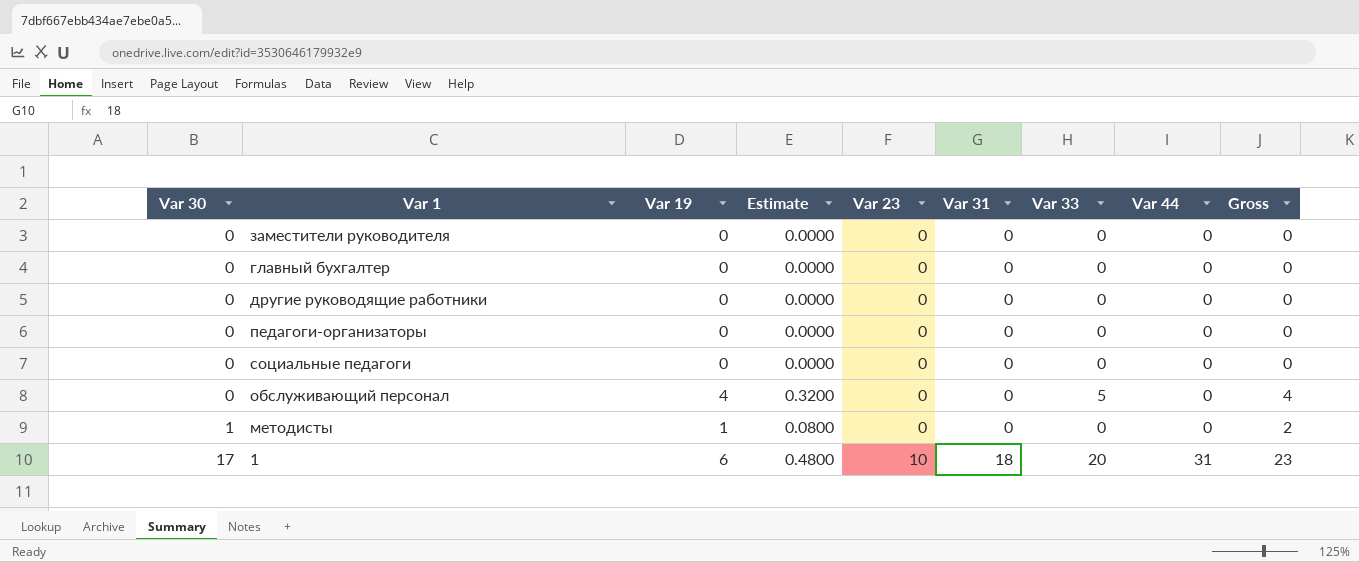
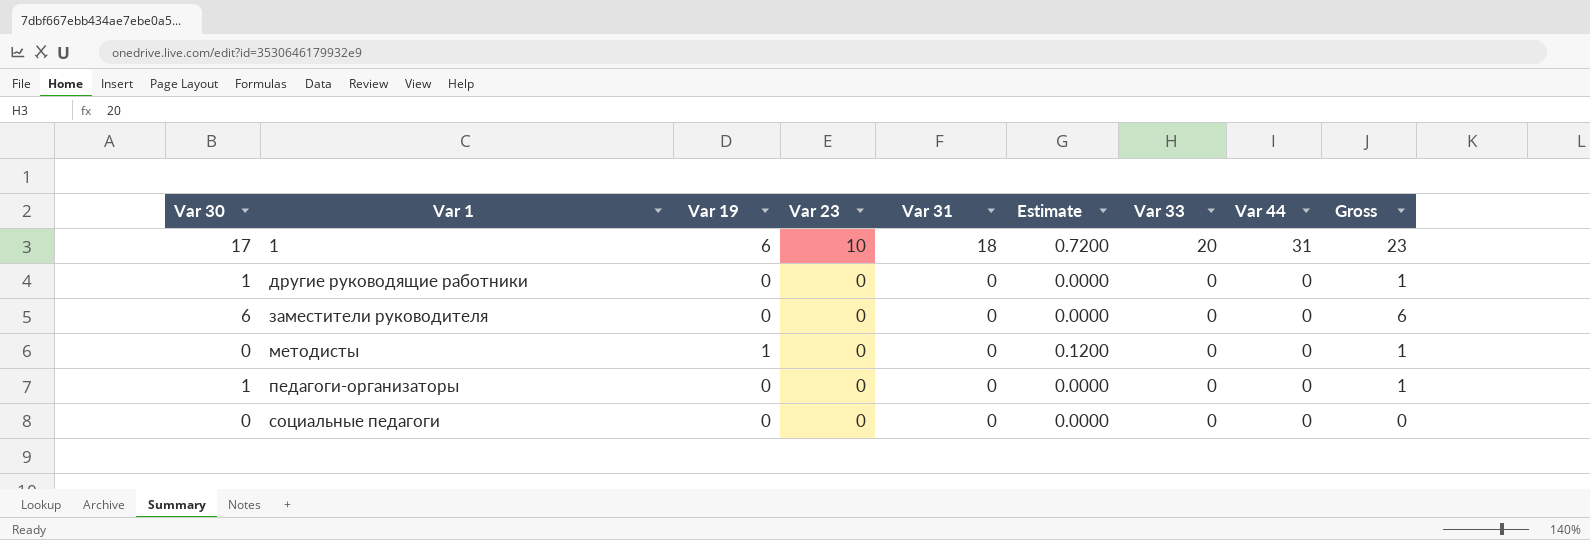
row order: Var 30 ascending -> Var 1 ascending
column Estimate | formula: [Var 19] * 0.08 -> [Var 19] * 0.12
column Estimate | position: 4 -> 6
row главный бухгалтер: 0 | 0 | 0.0000 | 0 | 0 | 0 | 0 | 0 -> none
row обслуживающий персонал: 0 | 4 | 0.3200 | 0 | 0 | 5 | 0 | 4 -> none
другие руководящие работники | Var 30: 0 -> 1
другие руководящие работники | Gross: 0 -> 1
заместители руководителя | Var 30: 0 -> 6
заместители руководителя | Gross: 0 -> 6
методисты | Var 30: 1 -> 0
методисты | Gross: 2 -> 1
педагоги-организаторы | Var 30: 0 -> 1
педагоги-организаторы | Gross: 0 -> 1

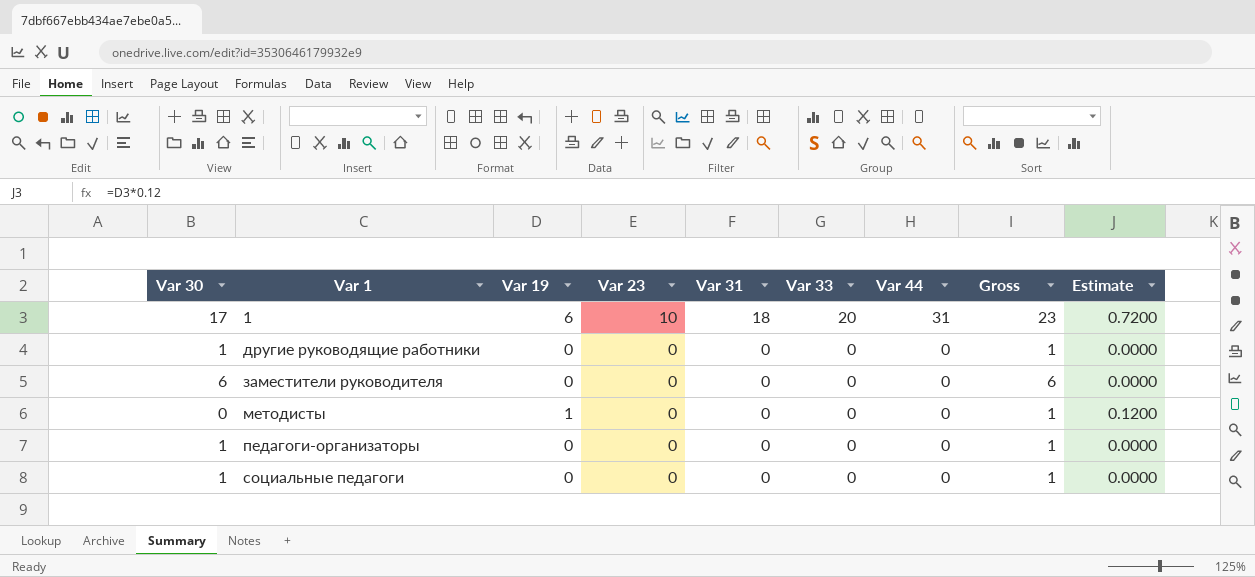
column Estimate | position: 6 -> 9
социальные педагоги | Var 30: 0 -> 1
социальные педагоги | Gross: 0 -> 1

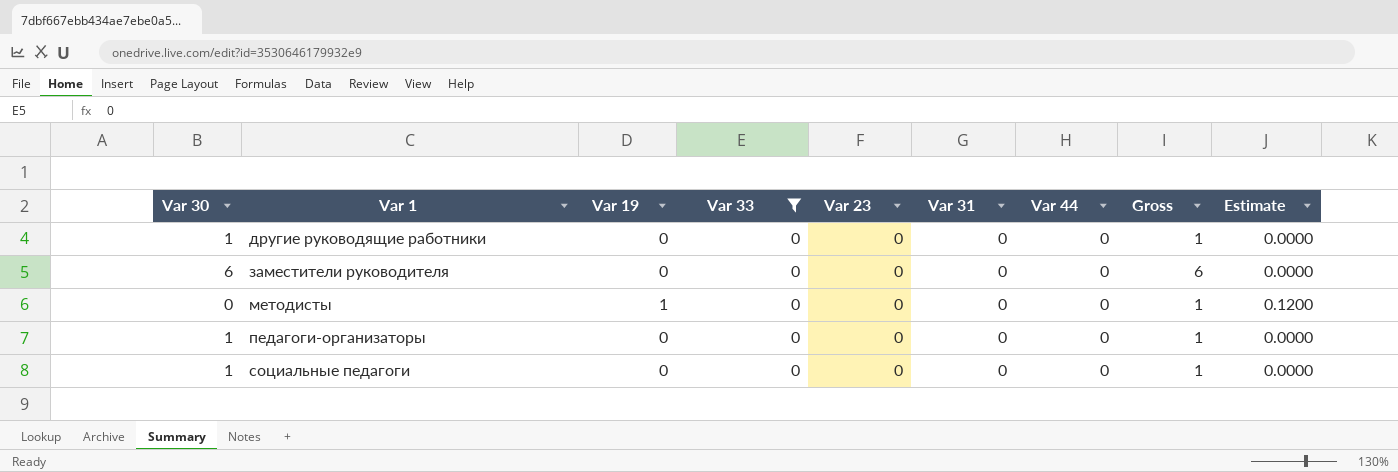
filter: none -> Var 33 = 0
column Var 33 | position: 6 -> 4

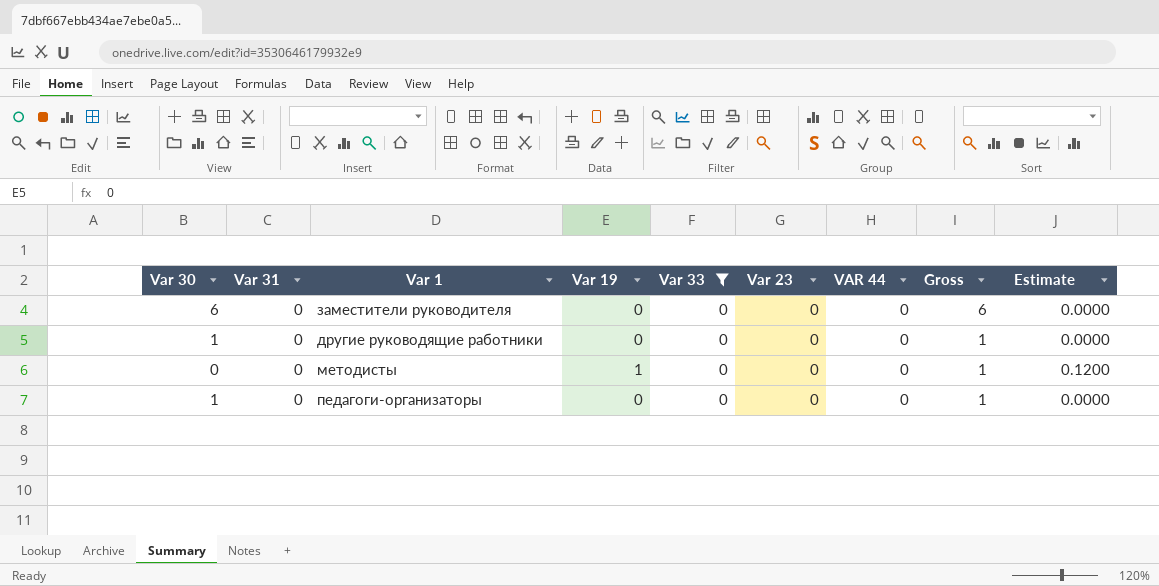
row order: Var 1 ascending -> Gross descending
column Var 31 | position: 6 -> 2
column name: Var 44 -> VAR 44
row социальные педагоги: 1 | 0 | 0 | 0 | 0 | 0 | 1 | 0.0000 -> none

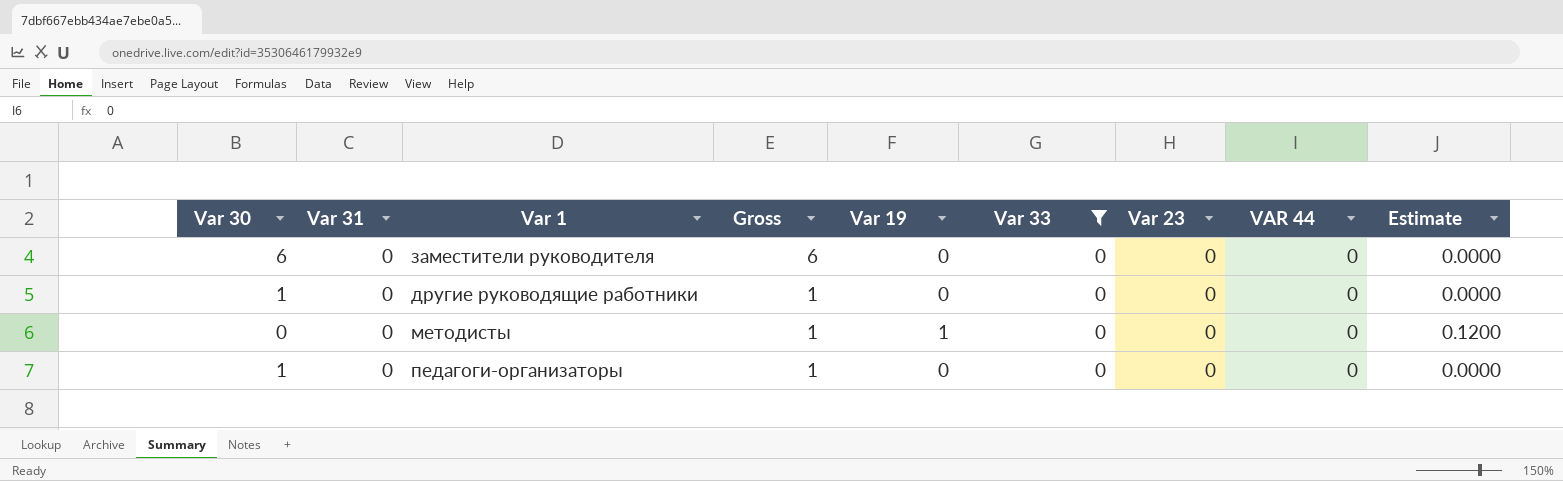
column Gross | position: 8 -> 4

